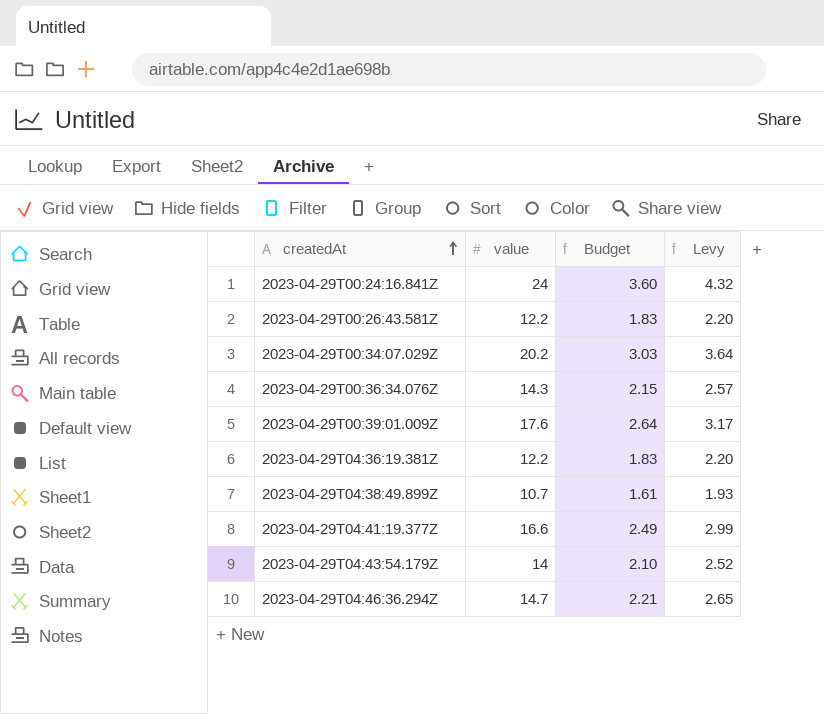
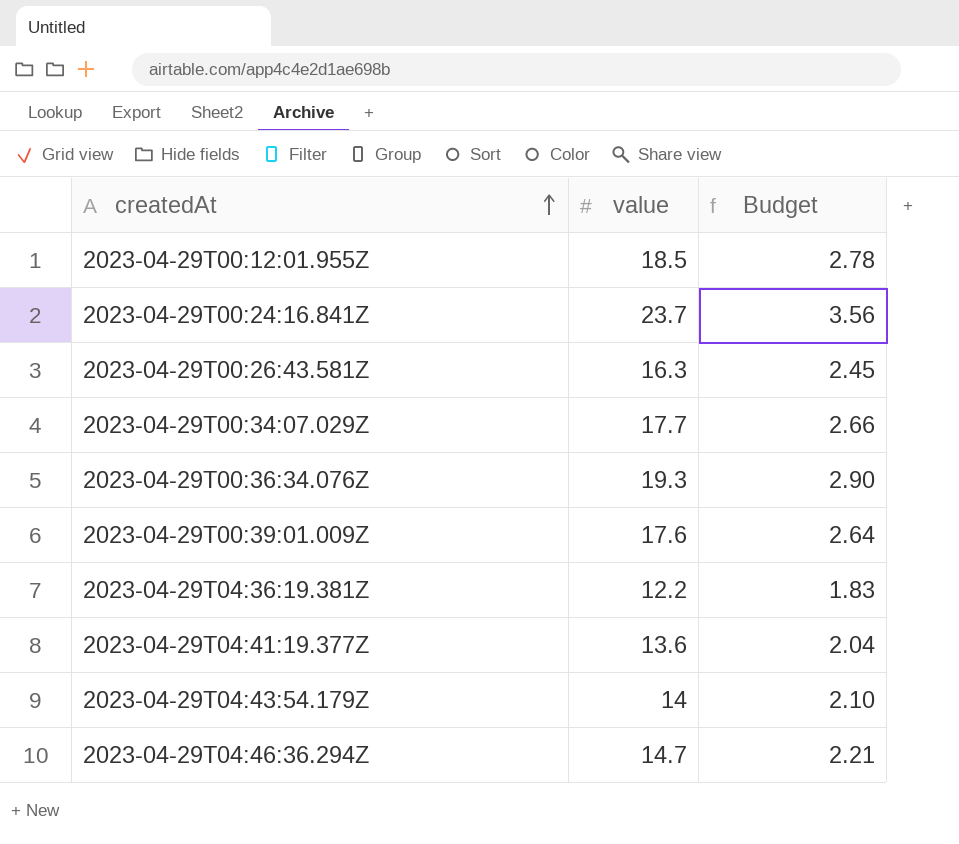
column Levy | formula: [value] * 0.18 -> none
row 2023-04-29T04:38:49.899Z: 10.7 | 1.61 | 1.93 -> none
row 2023-04-29T00:12:01.955Z: none -> 18.5 | 2.78
2023-04-29T00:24:16.841Z | value: 24 -> 23.7
2023-04-29T00:24:16.841Z | Budget: 3.60 -> 3.56
2023-04-29T00:26:43.581Z | value: 12.2 -> 16.3
2023-04-29T00:26:43.581Z | Budget: 1.83 -> 2.45
2023-04-29T00:34:07.029Z | value: 20.2 -> 17.7
2023-04-29T00:34:07.029Z | Budget: 3.03 -> 2.66
2023-04-29T00:36:34.076Z | value: 14.3 -> 19.3
2023-04-29T00:36:34.076Z | Budget: 2.15 -> 2.90
2023-04-29T04:41:19.377Z | value: 16.6 -> 13.6
2023-04-29T04:41:19.377Z | Budget: 2.49 -> 2.04

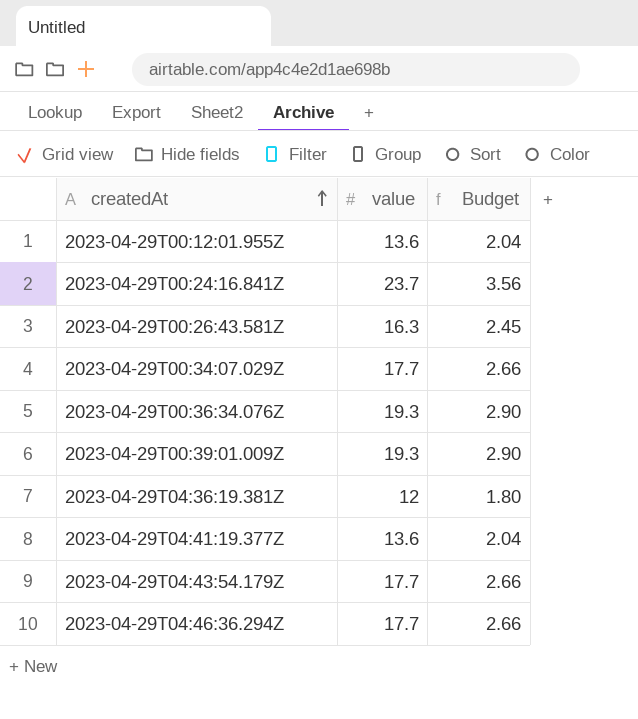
2023-04-29T00:12:01.955Z | value: 18.5 -> 13.6
2023-04-29T00:12:01.955Z | Budget: 2.78 -> 2.04
2023-04-29T00:39:01.009Z | value: 17.6 -> 19.3
2023-04-29T00:39:01.009Z | Budget: 2.64 -> 2.90
2023-04-29T04:36:19.381Z | value: 12.2 -> 12
2023-04-29T04:36:19.381Z | Budget: 1.83 -> 1.80
2023-04-29T04:43:54.179Z | value: 14 -> 17.7
2023-04-29T04:43:54.179Z | Budget: 2.10 -> 2.66
2023-04-29T04:46:36.294Z | value: 14.7 -> 17.7
2023-04-29T04:46:36.294Z | Budget: 2.21 -> 2.66

